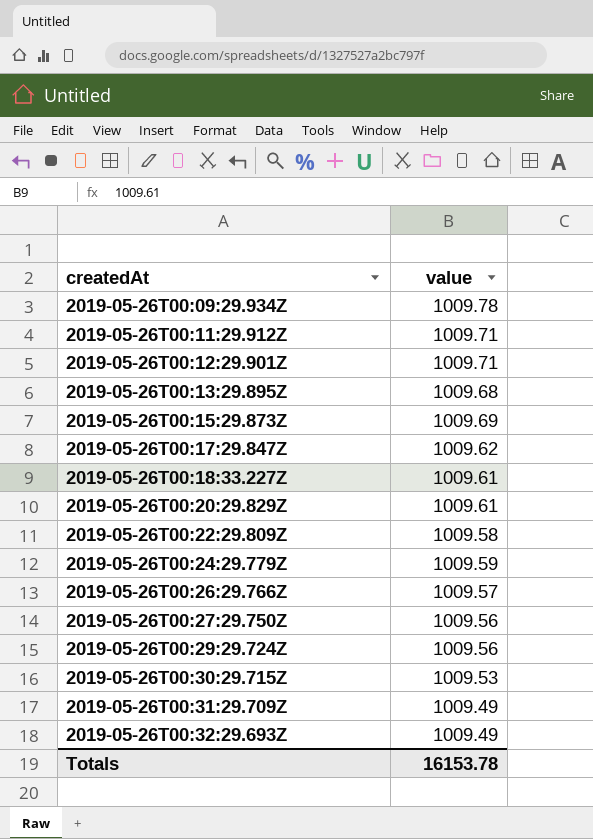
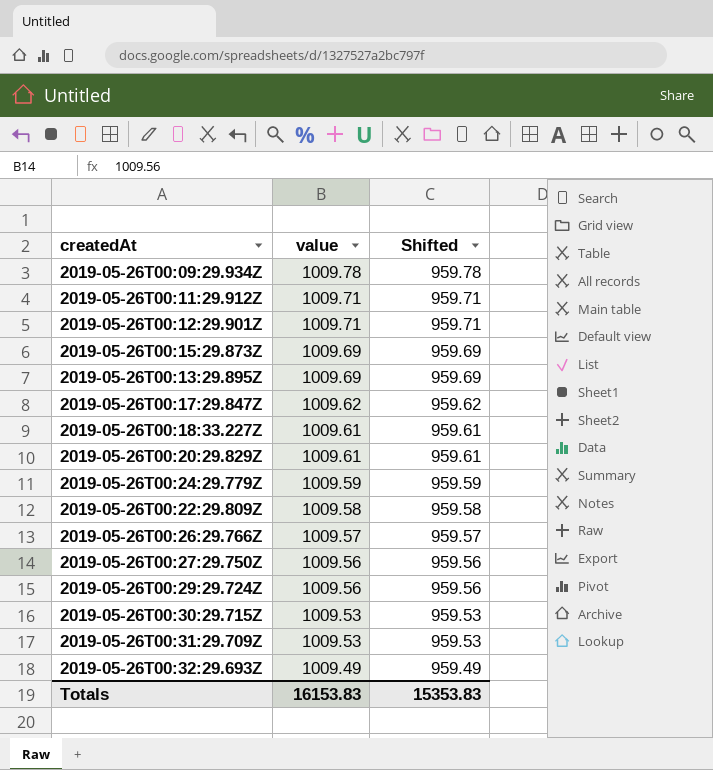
row order: createdAt ascending -> value descending
column Shifted | formula: none -> [value] - 50
2019-05-26T00:13:29.895Z | value: 1009.68 -> 1009.69
2019-05-26T00:31:29.709Z | value: 1009.49 -> 1009.53
Totals | value: 16153.78 -> 16153.83

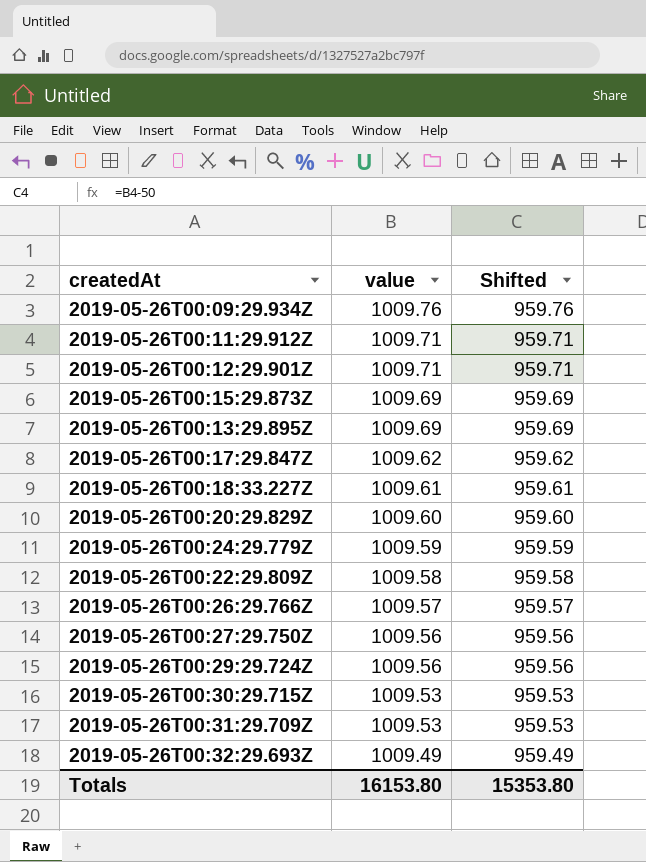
2019-05-26T00:09:29.934Z | value: 1009.78 -> 1009.76
2019-05-26T00:09:29.934Z | Shifted: 959.78 -> 959.76
2019-05-26T00:20:29.829Z | value: 1009.61 -> 1009.60
2019-05-26T00:20:29.829Z | Shifted: 959.61 -> 959.60
Totals | value: 16153.83 -> 16153.80
Totals | Shifted: 15353.83 -> 15353.80

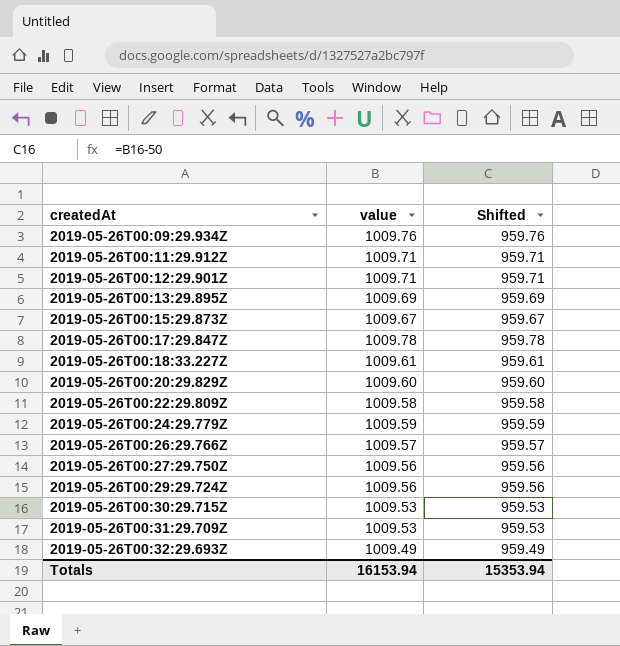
row order: value descending -> createdAt ascending
2019-05-26T00:15:29.873Z | value: 1009.69 -> 1009.67
2019-05-26T00:15:29.873Z | Shifted: 959.69 -> 959.67
2019-05-26T00:17:29.847Z | value: 1009.62 -> 1009.78
2019-05-26T00:17:29.847Z | Shifted: 959.62 -> 959.78
Totals | value: 16153.80 -> 16153.94
Totals | Shifted: 15353.80 -> 15353.94

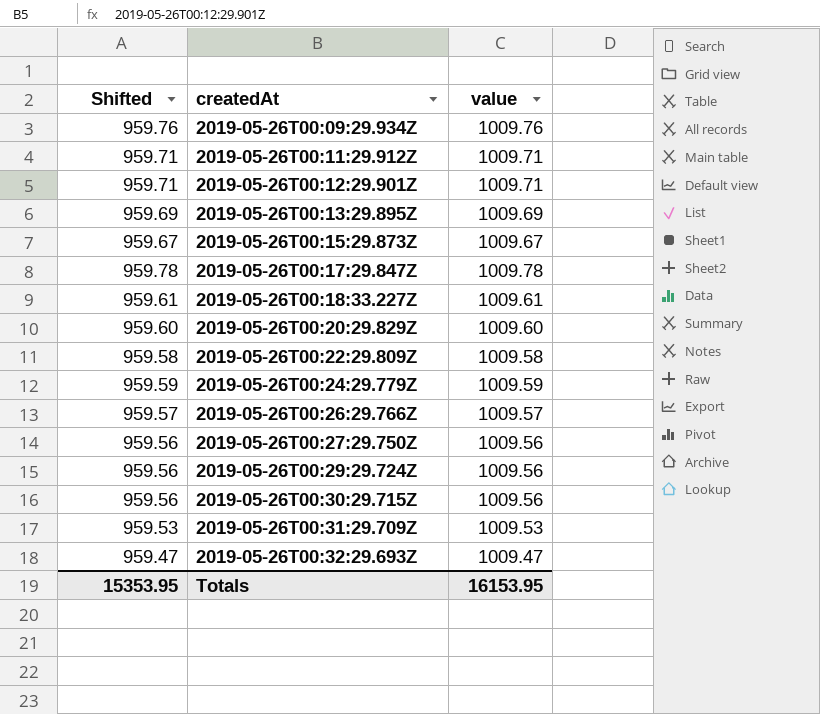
column Shifted | position: 3 -> 1
2019-05-26T00:30:29.715Z | Shifted: 959.53 -> 959.56
2019-05-26T00:30:29.715Z | value: 1009.53 -> 1009.56
2019-05-26T00:32:29.693Z | Shifted: 959.49 -> 959.47
2019-05-26T00:32:29.693Z | value: 1009.49 -> 1009.47
Totals | Shifted: 15353.94 -> 15353.95
Totals | value: 16153.94 -> 16153.95

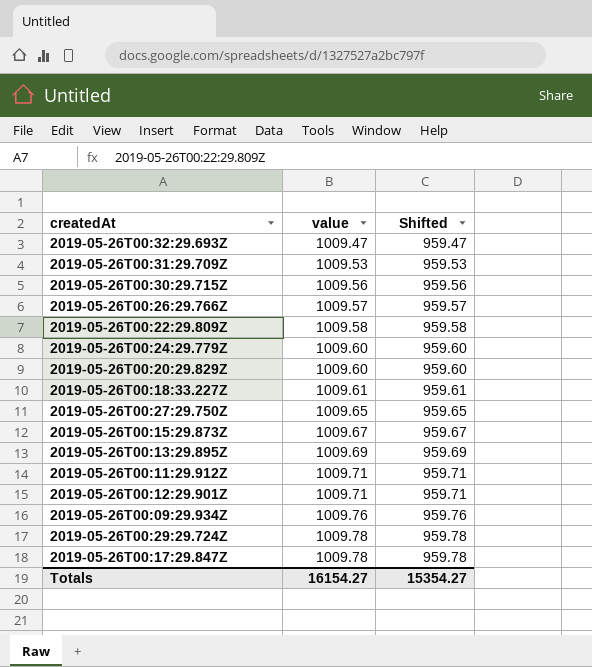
row order: createdAt ascending -> value ascending
column Shifted | position: 1 -> 3
2019-05-26T00:24:29.779Z | value: 1009.59 -> 1009.60
2019-05-26T00:24:29.779Z | Shifted: 959.59 -> 959.60
2019-05-26T00:27:29.750Z | value: 1009.56 -> 1009.65
2019-05-26T00:27:29.750Z | Shifted: 959.56 -> 959.65
2019-05-26T00:29:29.724Z | value: 1009.56 -> 1009.78
2019-05-26T00:29:29.724Z | Shifted: 959.56 -> 959.78
Totals | value: 16153.95 -> 16154.27
Totals | Shifted: 15353.95 -> 15354.27

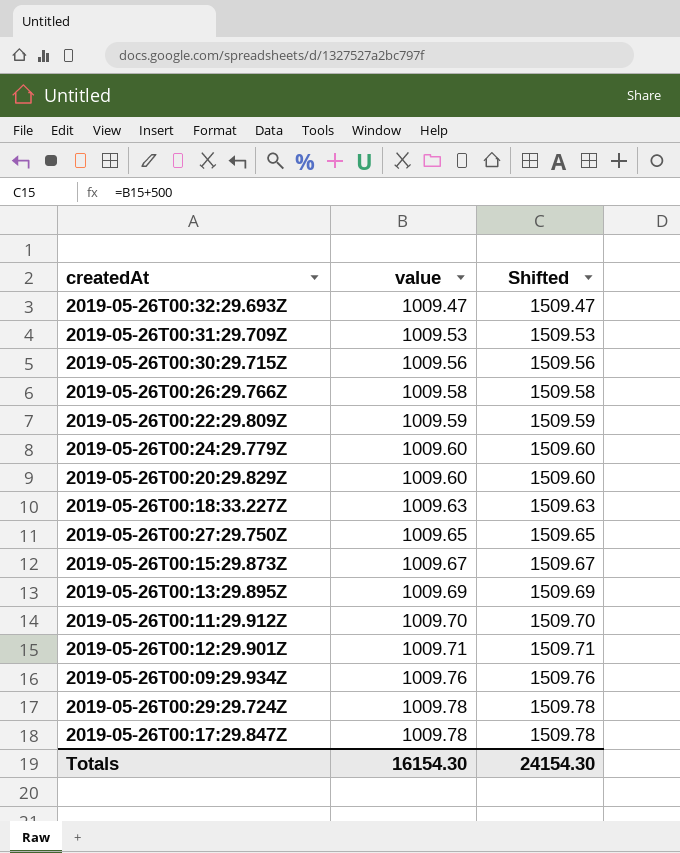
column Shifted | formula: [value] - 50 -> [value] + 500
2019-05-26T00:26:29.766Z | value: 1009.57 -> 1009.58
2019-05-26T00:22:29.809Z | value: 1009.58 -> 1009.59
2019-05-26T00:18:33.227Z | value: 1009.61 -> 1009.63
2019-05-26T00:11:29.912Z | value: 1009.71 -> 1009.70
Totals | value: 16154.27 -> 16154.30
Totals | Shifted: 15354.27 -> 24154.30

